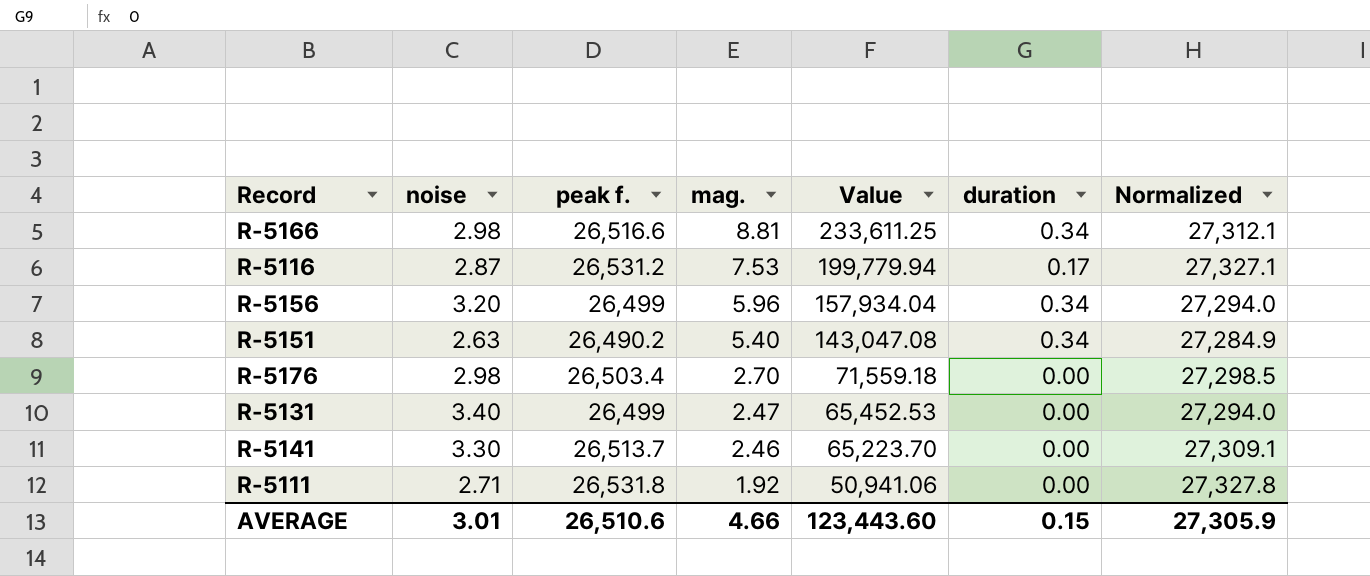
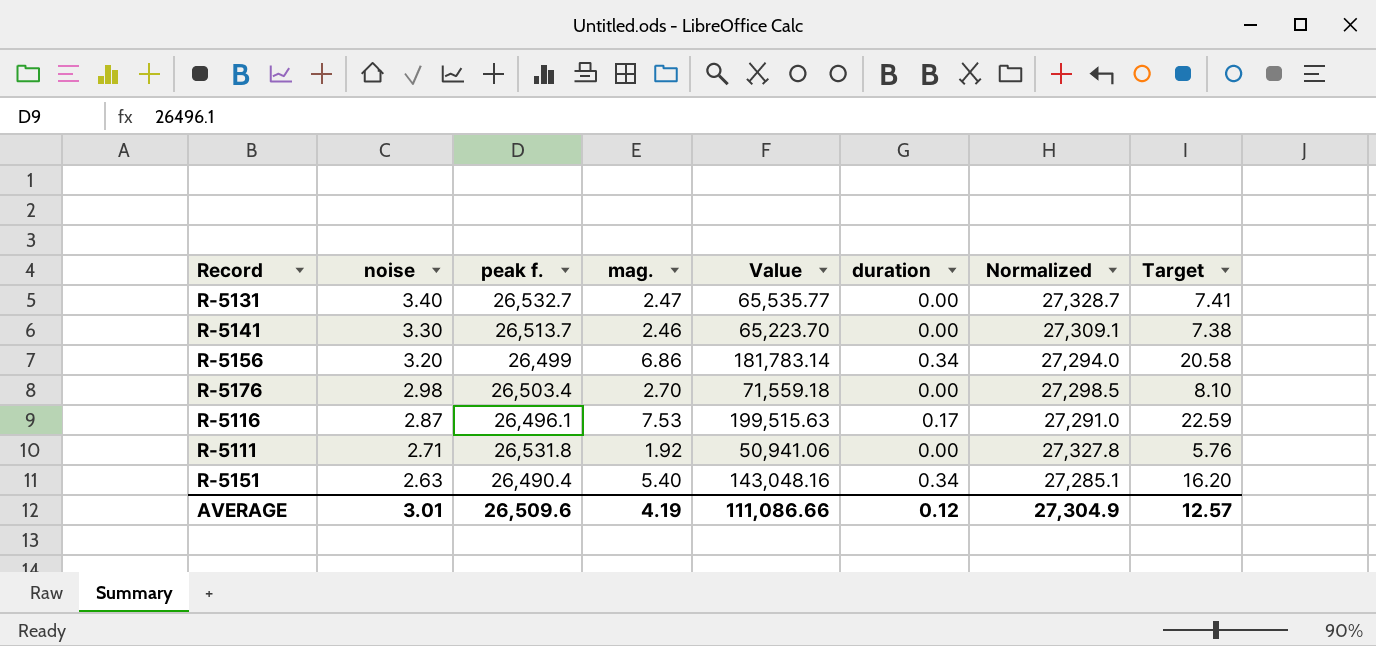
row order: mag. descending -> noise descending
column Target | formula: none -> [mag.] * 3
row R-5166: 2.98 | 26,516.6 | 8.81 | 233,611.25 | 0.34 | 27,312.1 -> none
R-5131 | peak f.: 26,499 -> 26,532.7
R-5131 | Value: 65,452.53 -> 65,535.77
R-5131 | Normalized: 27,294.0 -> 27,328.7
R-5156 | mag.: 5.96 -> 6.86
R-5156 | Value: 157,934.04 -> 181,783.14
R-5116 | peak f.: 26,531.2 -> 26,496.1
R-5116 | Value: 199,779.94 -> 199,515.63
R-5116 | Normalized: 27,327.1 -> 27,291.0
R-5151 | peak f.: 26,490.2 -> 26,490.4
R-5151 | Value: 143,047.08 -> 143,048.16
R-5151 | Normalized: 27,284.9 -> 27,285.1
AVERAGE | peak f.: 26,510.6 -> 26,509.6
AVERAGE | mag.: 4.66 -> 4.19
AVERAGE | Value: 123,443.60 -> 111,086.66
AVERAGE | duration: 0.15 -> 0.12
AVERAGE | Normalized: 27,305.9 -> 27,304.9

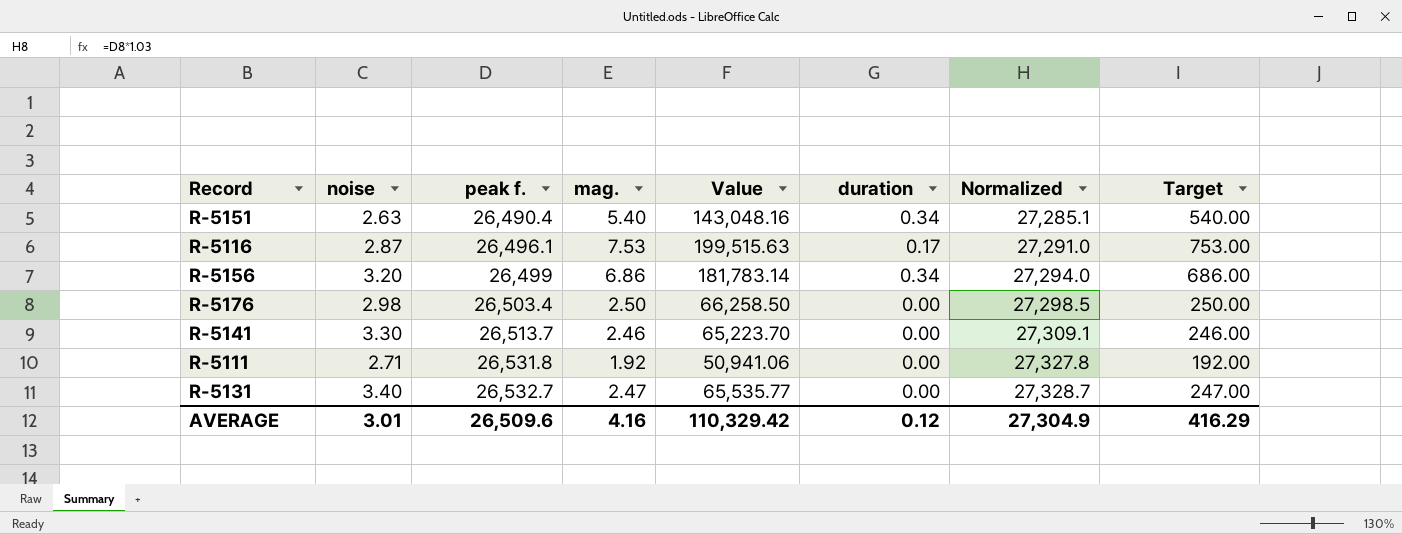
row order: noise descending -> peak f. ascending
column Target | formula: [mag.] * 3 -> [mag.] * 100
R-5176 | mag.: 2.70 -> 2.50
R-5176 | Value: 71,559.18 -> 66,258.50
AVERAGE | mag.: 4.19 -> 4.16
AVERAGE | Value: 111,086.66 -> 110,329.42
AVERAGE | Target: 12.57 -> 416.29

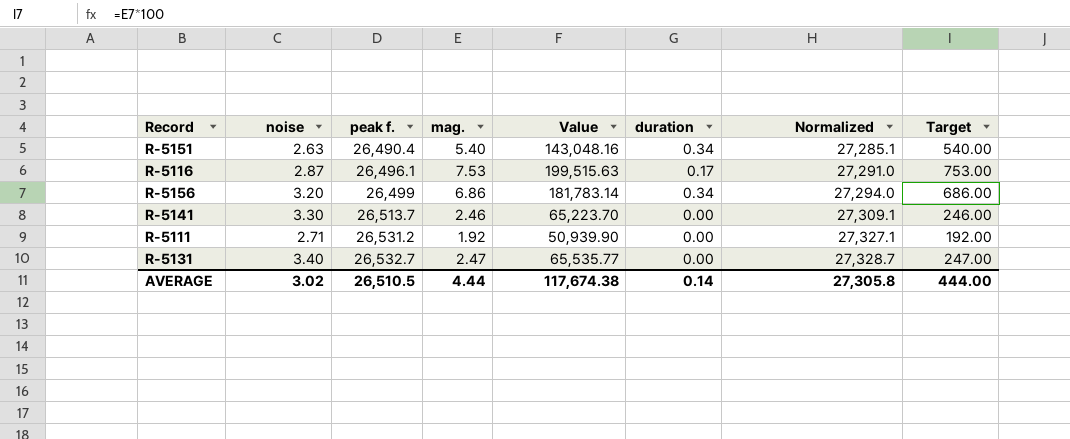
row R-5176: 2.98 | 26,503.4 | 2.50 | 66,258.50 | 0.00 | 27,298.5 | 250.00 -> none
R-5111 | peak f.: 26,531.8 -> 26,531.2
R-5111 | Value: 50,941.06 -> 50,939.90
R-5111 | Normalized: 27,327.8 -> 27,327.1
AVERAGE | noise: 3.01 -> 3.02
AVERAGE | peak f.: 26,509.6 -> 26,510.5
AVERAGE | mag.: 4.16 -> 4.44
AVERAGE | Value: 110,329.42 -> 117,674.38
AVERAGE | duration: 0.12 -> 0.14
AVERAGE | Normalized: 27,304.9 -> 27,305.8
AVERAGE | Target: 416.29 -> 444.00

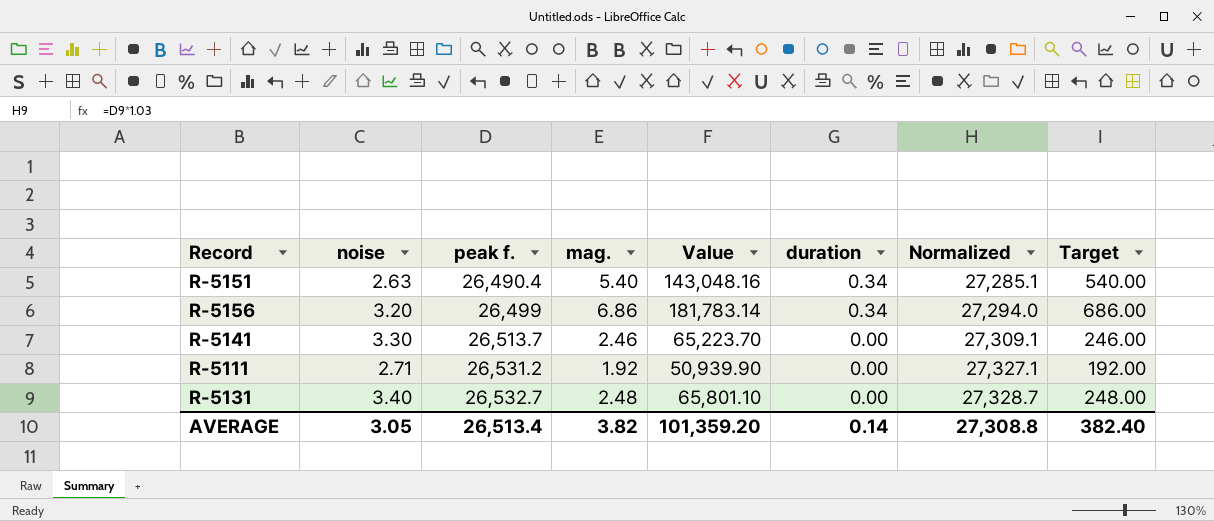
row R-5116: 2.87 | 26,496.1 | 7.53 | 199,515.63 | 0.17 | 27,291.0 | 753.00 -> none
R-5131 | mag.: 2.47 -> 2.48
R-5131 | Value: 65,535.77 -> 65,801.10
R-5131 | Target: 247.00 -> 248.00
AVERAGE | noise: 3.02 -> 3.05
AVERAGE | peak f.: 26,510.5 -> 26,513.4
AVERAGE | mag.: 4.44 -> 3.82
AVERAGE | Value: 117,674.38 -> 101,359.20
AVERAGE | Normalized: 27,305.8 -> 27,308.8
AVERAGE | Target: 444.00 -> 382.40

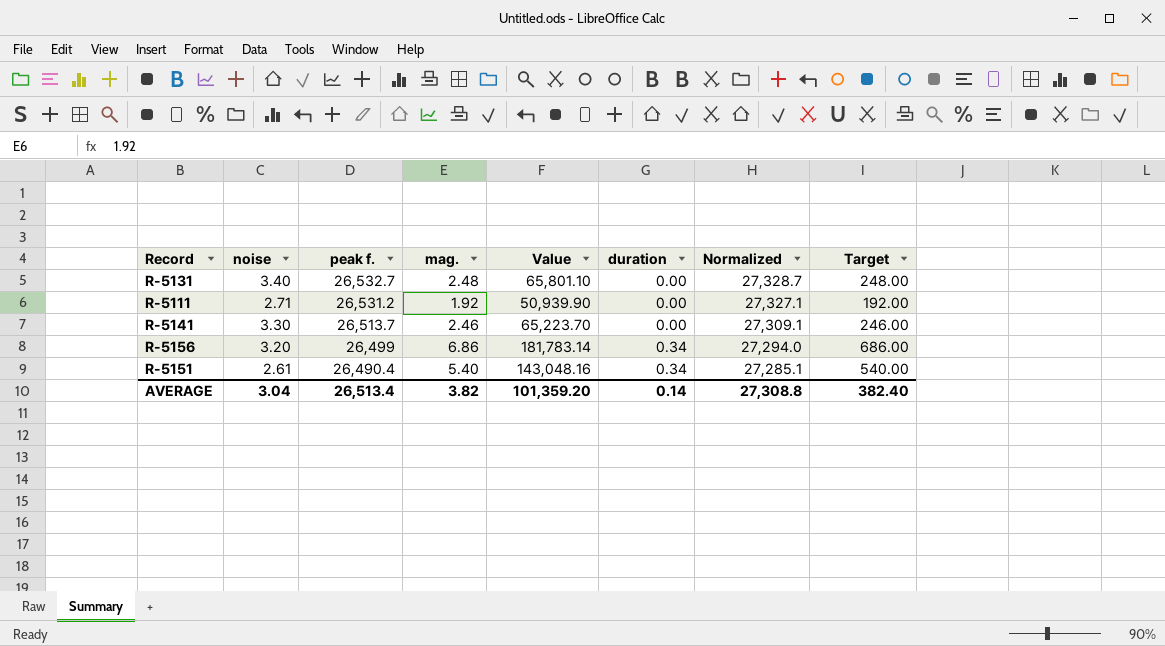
row order: peak f. ascending -> peak f. descending
R-5151 | noise: 2.63 -> 2.61
AVERAGE | noise: 3.05 -> 3.04

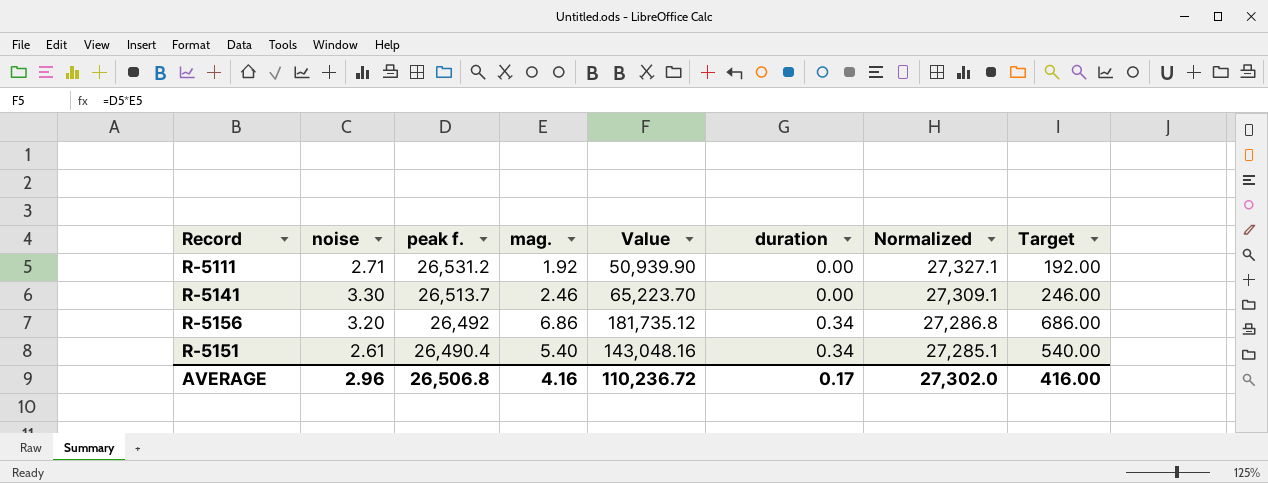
row R-5131: 3.40 | 26,532.7 | 2.48 | 65,801.10 | 0.00 | 27,328.7 | 248.00 -> none
R-5156 | peak f.: 26,499 -> 26,492
R-5156 | Value: 181,783.14 -> 181,735.12
R-5156 | Normalized: 27,294.0 -> 27,286.8
AVERAGE | noise: 3.04 -> 2.96
AVERAGE | peak f.: 26,513.4 -> 26,506.8
AVERAGE | mag.: 3.82 -> 4.16
AVERAGE | Value: 101,359.20 -> 110,236.72
AVERAGE | duration: 0.14 -> 0.17
AVERAGE | Normalized: 27,308.8 -> 27,302.0
AVERAGE | Target: 382.40 -> 416.00

